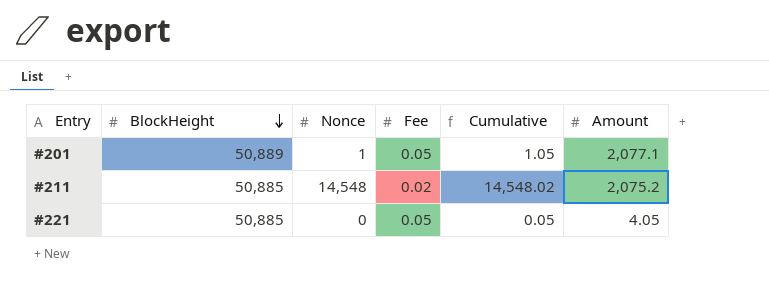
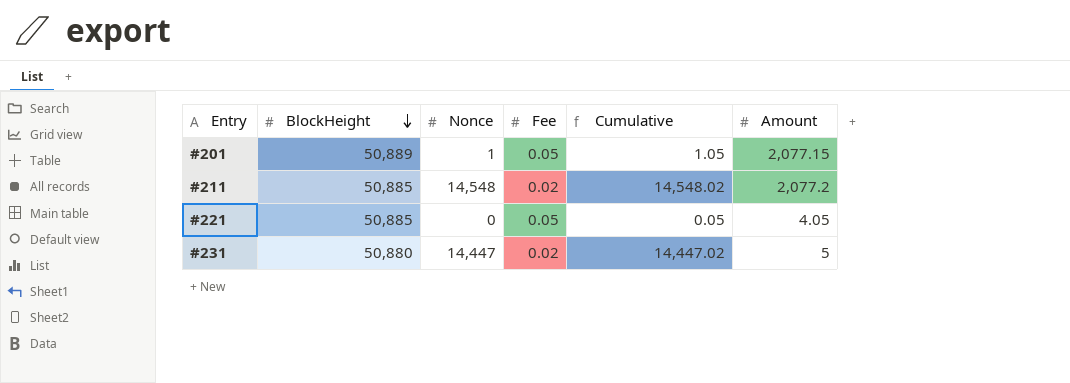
#201 | Amount: 2,077.1 -> 2,077.15
#211 | Amount: 2,075.2 -> 2,077.2
row #231: none -> 50,880 | 14,447 | 0.02 | 14,447.02 | 5

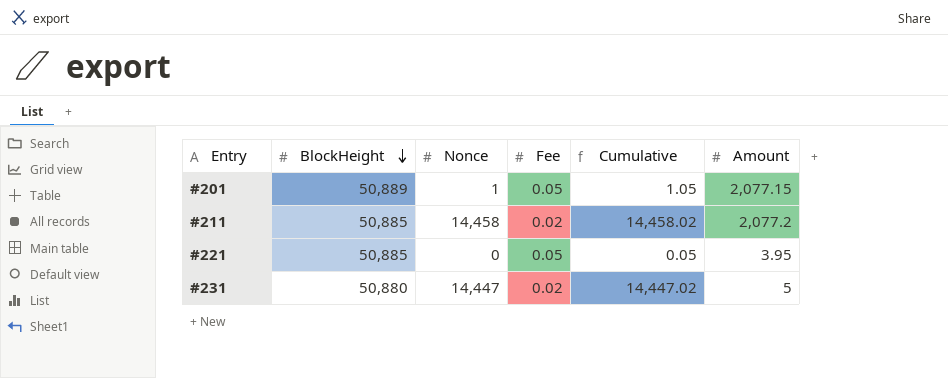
#211 | Nonce: 14,548 -> 14,458
#211 | Cumulative: 14,548.02 -> 14,458.02
#221 | Amount: 4.05 -> 3.95

